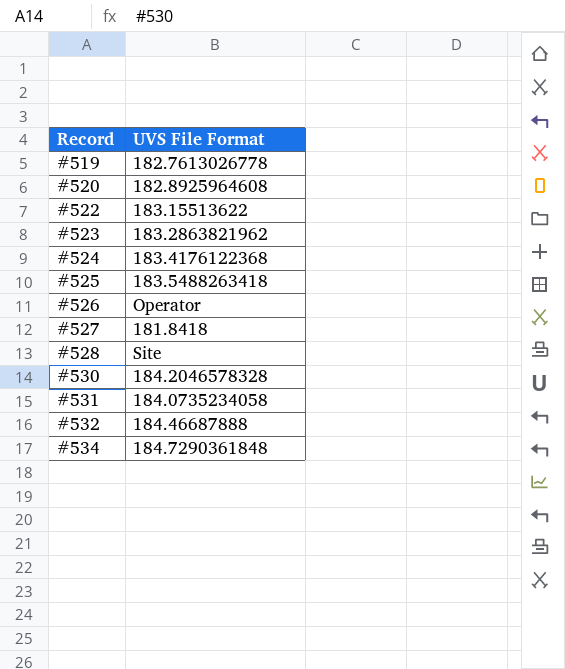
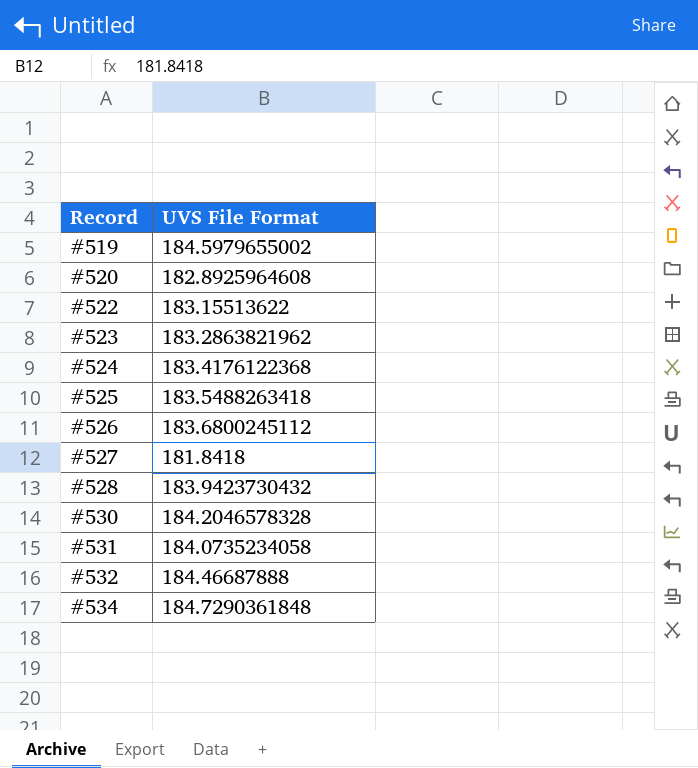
#519 | UVS File Format: 182.7613026778 -> 184.5979655002
#526 | UVS File Format: Operator -> 183.6800245112
#528 | UVS File Format: Site -> 183.9423730432

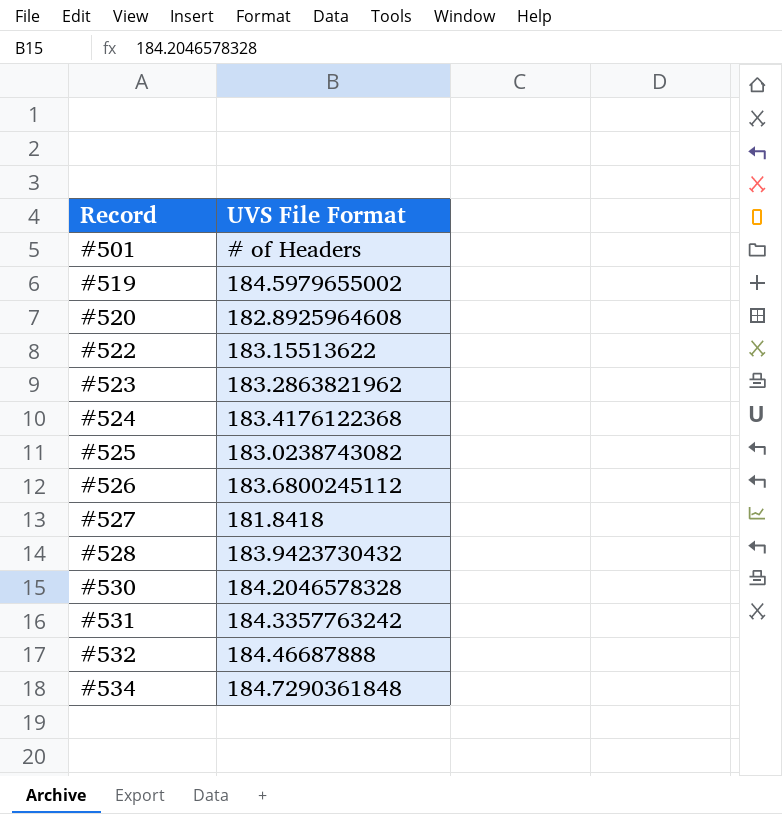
row #501: none -> # of Headers
#525 | UVS File Format: 183.5488263418 -> 183.0238743082
#531 | UVS File Format: 184.0735234058 -> 184.3357763242

